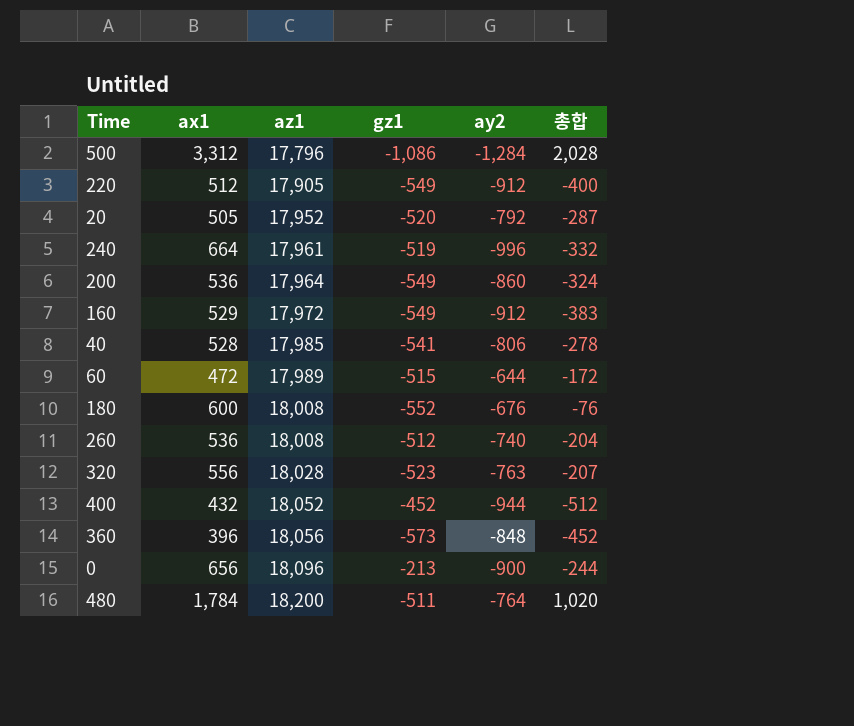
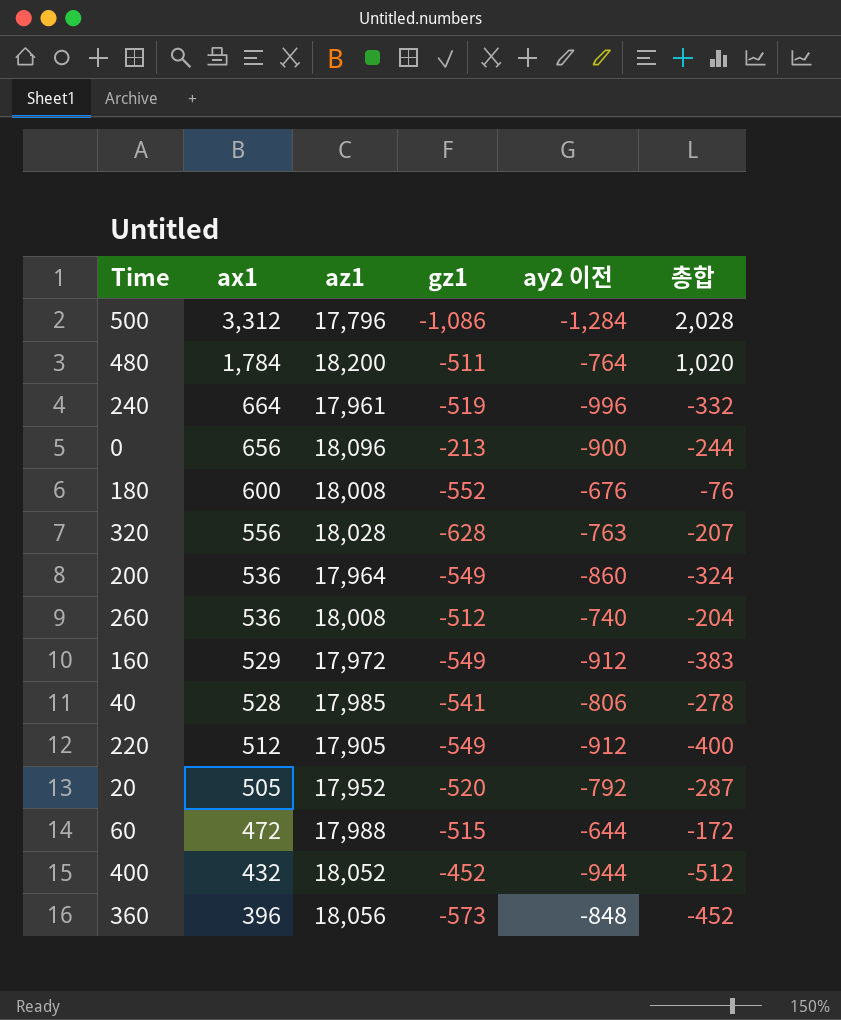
row order: az1 ascending -> ax1 descending
column name: ay2 -> ay2 이전
320 | gz1: -523 -> -628
60 | az1: 17,989 -> 17,988

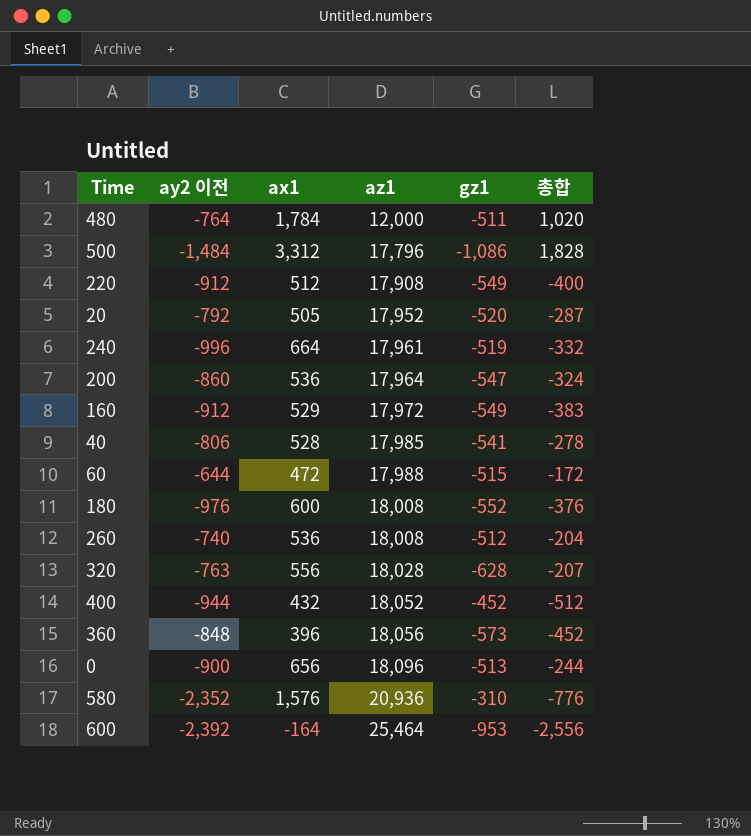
row order: ax1 descending -> az1 ascending
column ay2 이전 | position: 5 -> 2
480 | az1: 18,200 -> 12,000
500 | ay2 이전: -1,284 -> -1,484
500 | 총합: 2,028 -> 1,828
220 | az1: 17,905 -> 17,908
200 | gz1: -549 -> -547
180 | ay2 이전: -676 -> -976
180 | 총합: -76 -> -376
0 | gz1: -213 -> -513
row 580: none -> -2,352 | 1,576 | 20,936 | -310 | -776
row 600: none -> -2,392 | -164 | 25,464 | -953 | -2,556

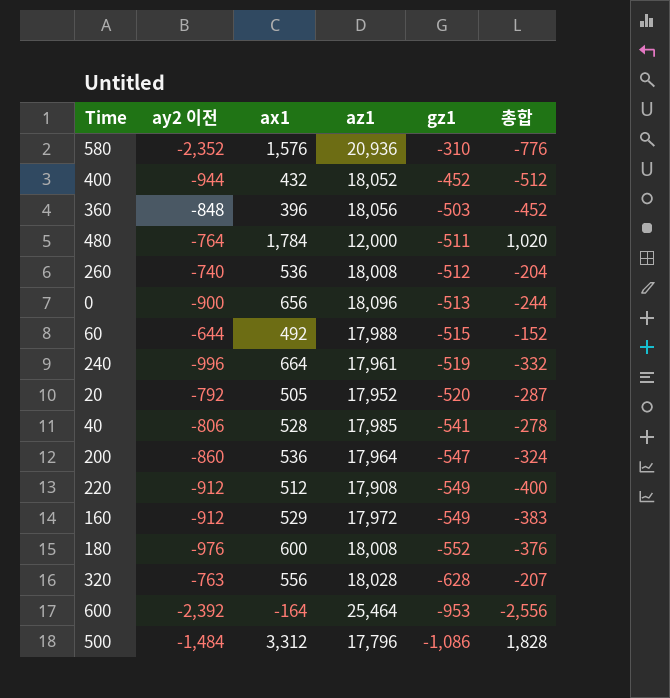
row order: az1 ascending -> gz1 descending
360 | gz1: -573 -> -503
60 | ax1: 472 -> 492
60 | 총합: -172 -> -152

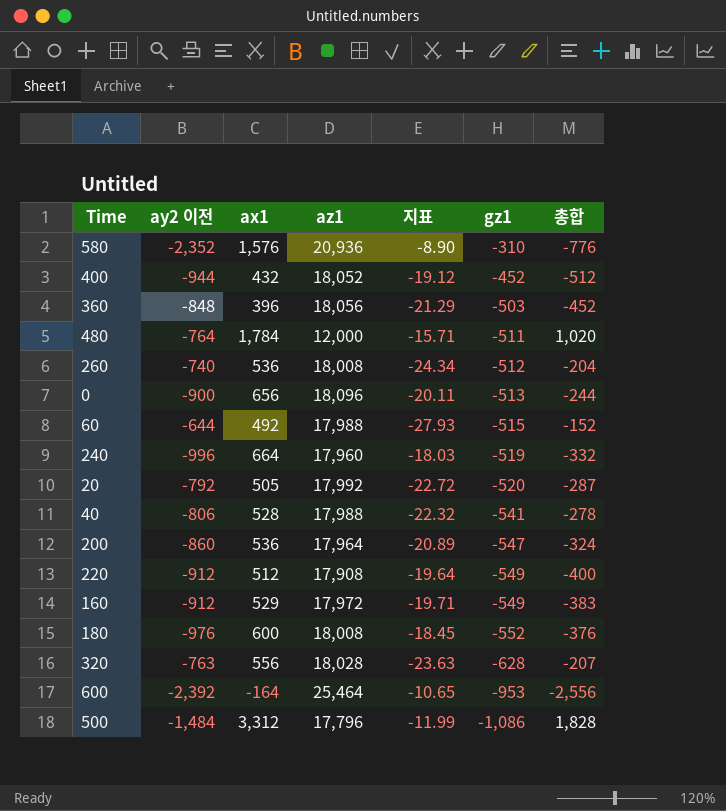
column 지표 | formula: none -> [az1] / [ay2 이전]
240 | az1: 17,961 -> 17,960
20 | az1: 17,952 -> 17,992
40 | az1: 17,985 -> 17,988

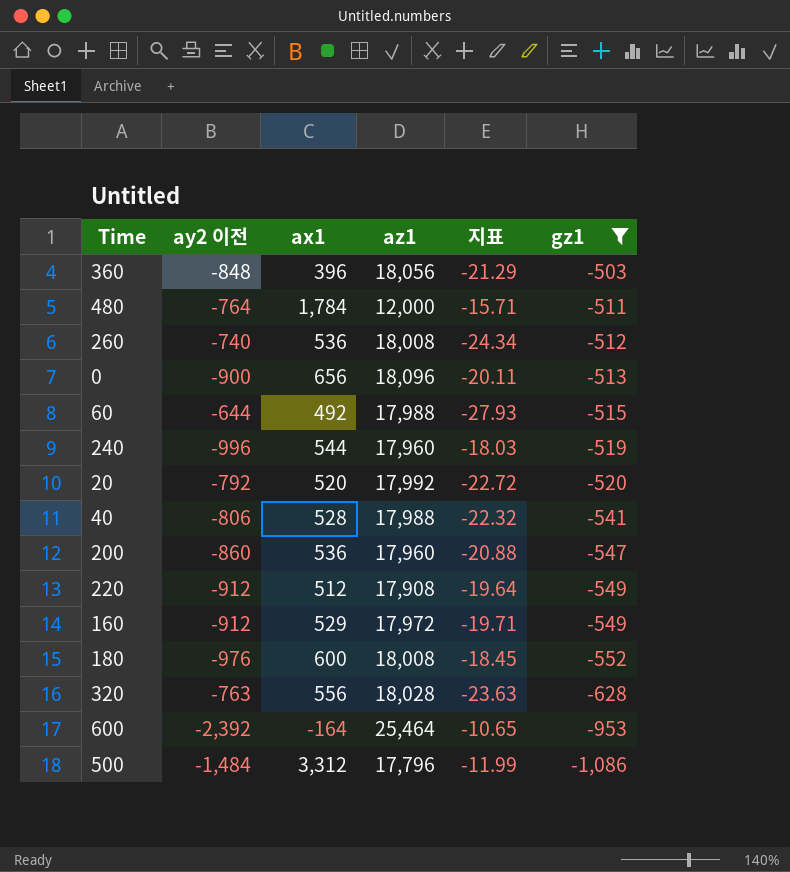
filter: none -> gz1 <= -503
column 총합 | formula: [ay2 이전] + [ax1] -> none
240 | ax1: 664 -> 544
20 | ax1: 505 -> 520
200 | az1: 17,964 -> 17,960
200 | 지표: -20.89 -> -20.88

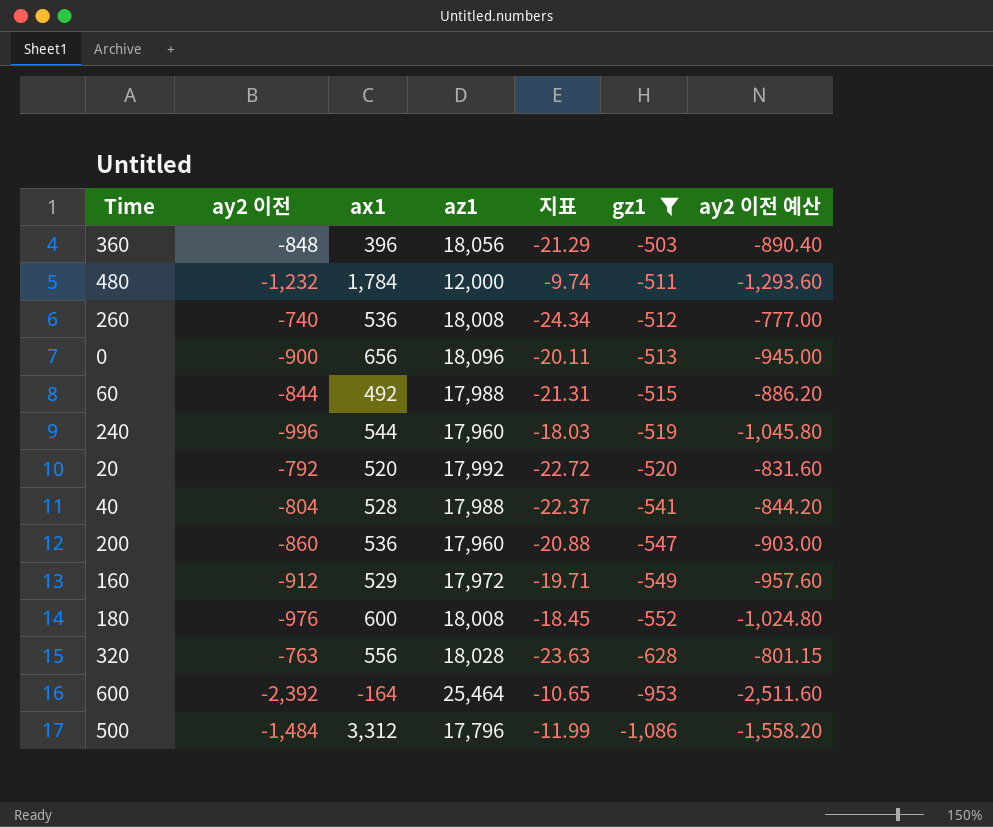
column ay2 이전 예산 | formula: none -> [ay2 이전] * 1.05
row 220: -912 | 512 | 17,908 | -19.64 | -549 -> none
480 | ay2 이전: -764 -> -1,232
480 | 지표: -15.71 -> -9.74
60 | ay2 이전: -644 -> -844
60 | 지표: -27.93 -> -21.31
40 | ay2 이전: -806 -> -804
40 | 지표: -22.32 -> -22.37

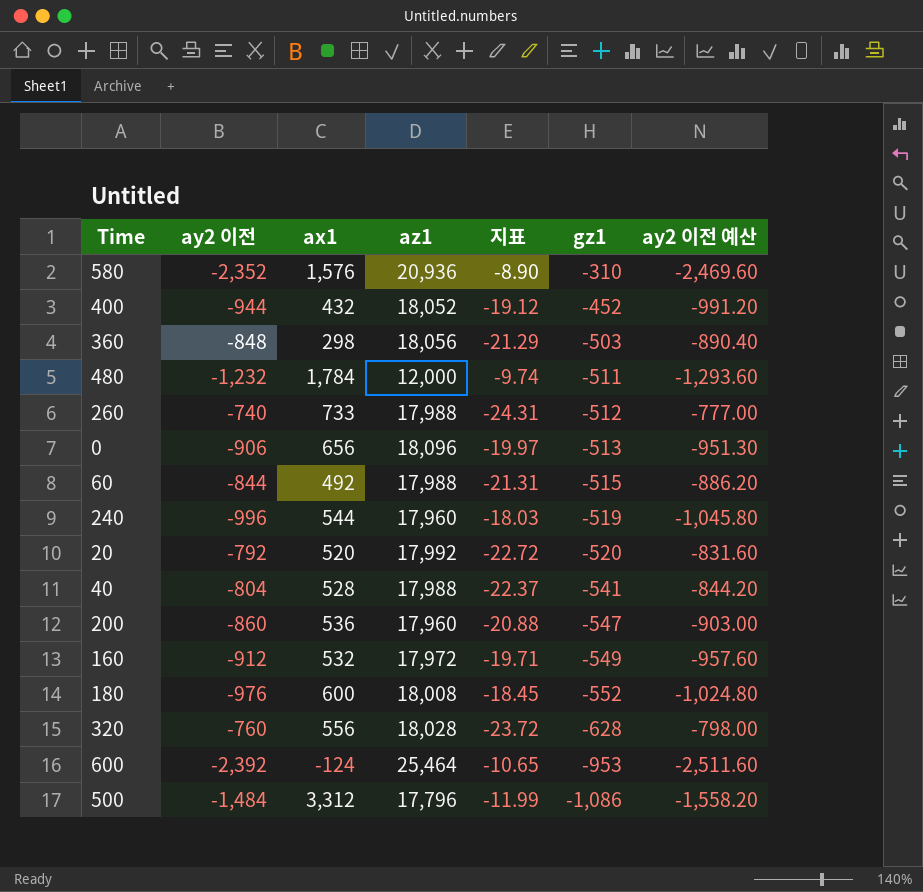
filter: gz1 <= -503 -> none
360 | ax1: 396 -> 298
260 | ax1: 536 -> 733
260 | az1: 18,008 -> 17,988
260 | 지표: -24.34 -> -24.31
0 | ay2 이전: -900 -> -906
0 | 지표: -20.11 -> -19.97
0 | ay2 이전 예산: -945.00 -> -951.30
160 | ax1: 529 -> 532
320 | ay2 이전: -763 -> -760
320 | 지표: -23.63 -> -23.72
320 | ay2 이전 예산: -801.15 -> -798.00
600 | ax1: -164 -> -124

